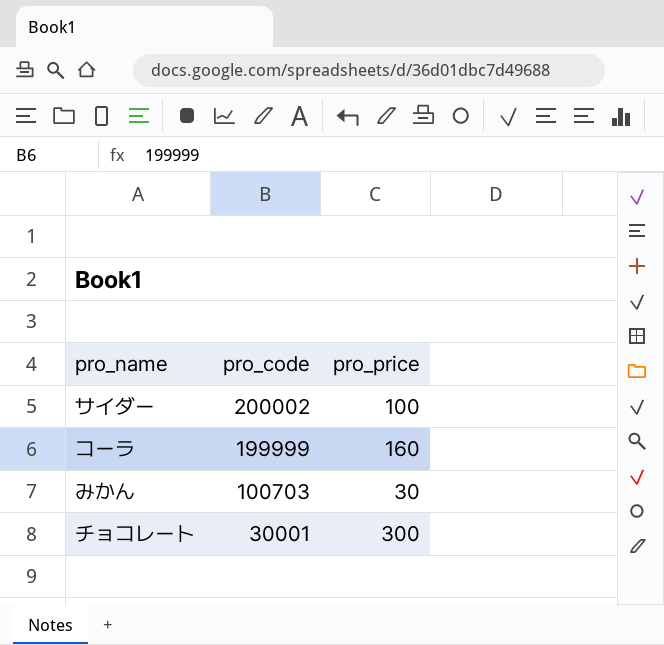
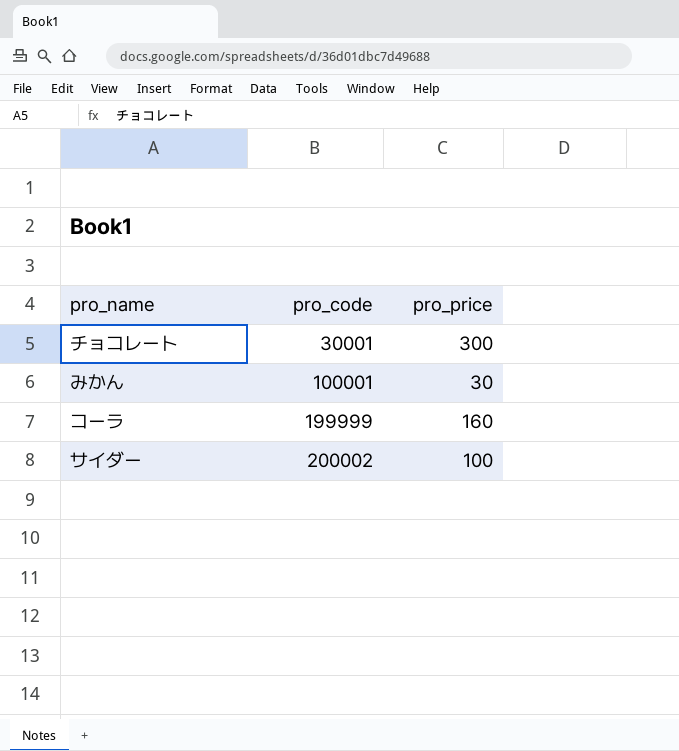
row order: pro_code descending -> pro_code ascending
みかん | pro_code: 100703 -> 100001

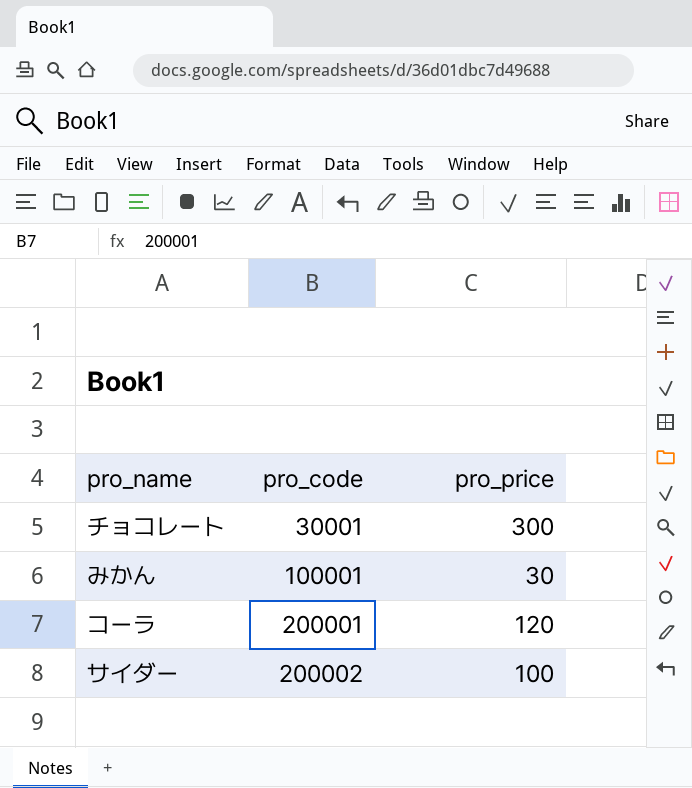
コーラ | pro_code: 199999 -> 200001
コーラ | pro_price: 160 -> 120

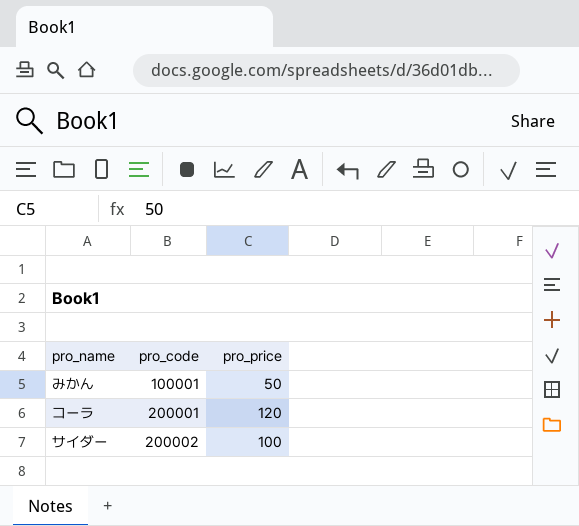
row チョコレート: 30001 | 300 -> none
みかん | pro_price: 30 -> 50

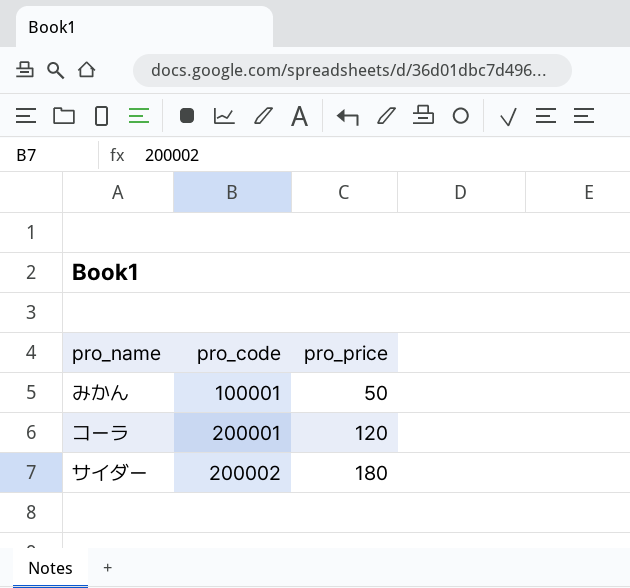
サイダー | pro_price: 100 -> 180

